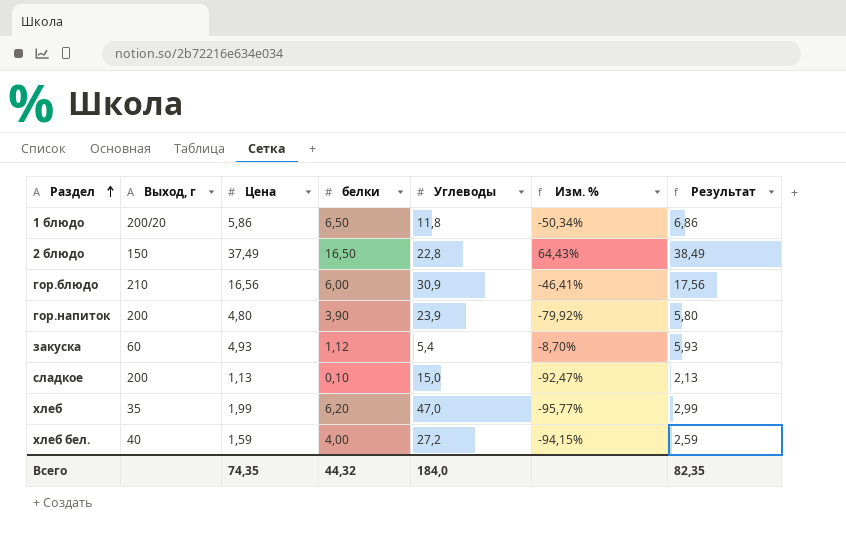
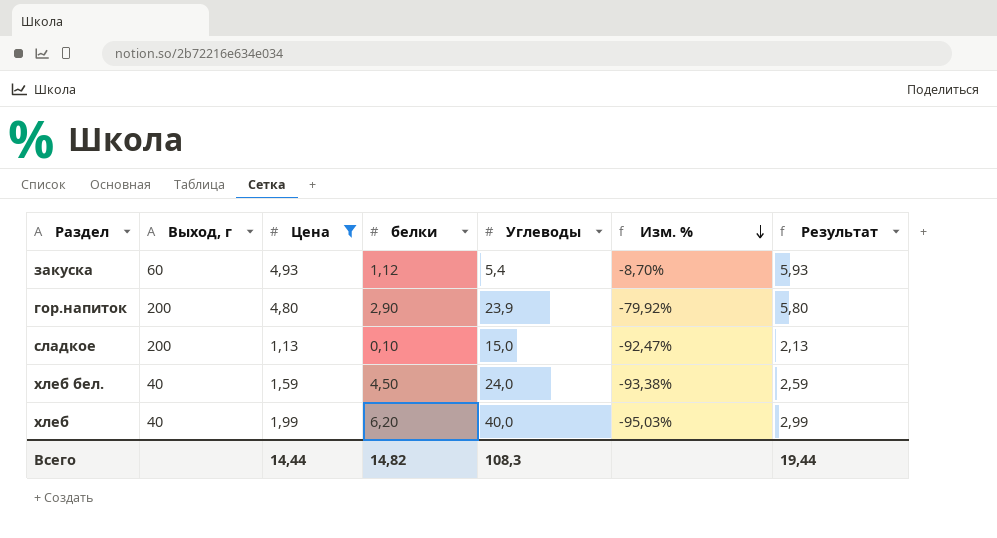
filter: none -> Цена <= 4,93
row order: Раздел ascending -> Изм. % descending
гор.напиток | белки: 3,90 -> 2,90
хлеб бел. | белки: 4,00 -> 4,50
хлеб бел. | Углеводы: 27,2 -> 24,0
хлеб бел. | Изм. %: -94,15% -> -93,38%
хлеб | Выход, г: 35 -> 40
хлеб | Углеводы: 47,0 -> 40,0
хлеб | Изм. %: -95,77% -> -95,03%
Всего | Цена: 74,35 -> 14,44
Всего | белки: 44,32 -> 14,82
Всего | Углеводы: 184,0 -> 108,3
Всего | Результат: 82,35 -> 19,44

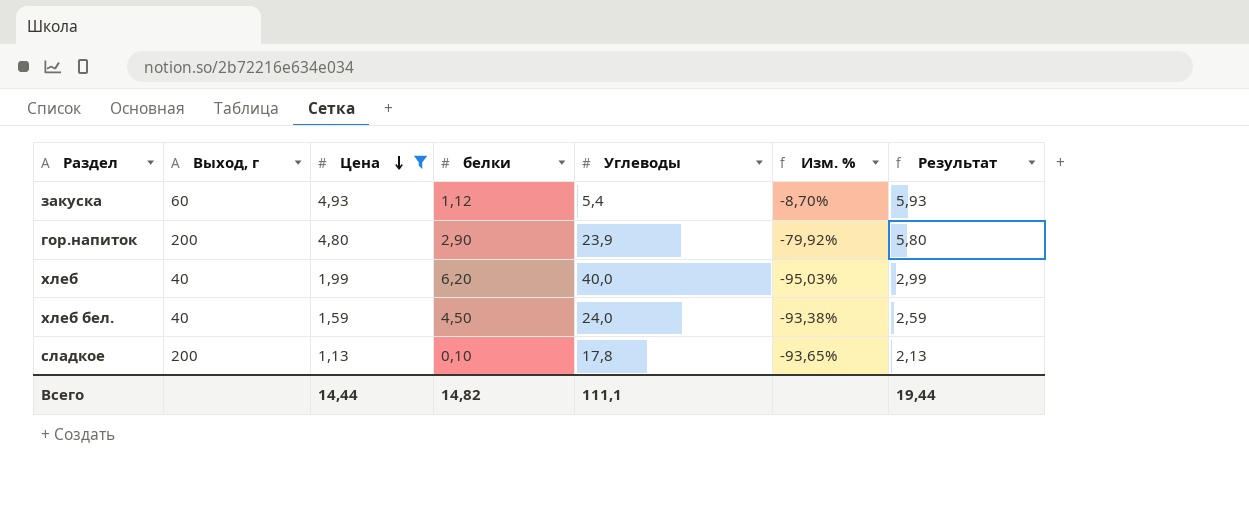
row order: Изм. % descending -> Цена descending
сладкое | Углеводы: 15,0 -> 17,8
сладкое | Изм. %: -92,47% -> -93,65%
Всего | Углеводы: 108,3 -> 111,1

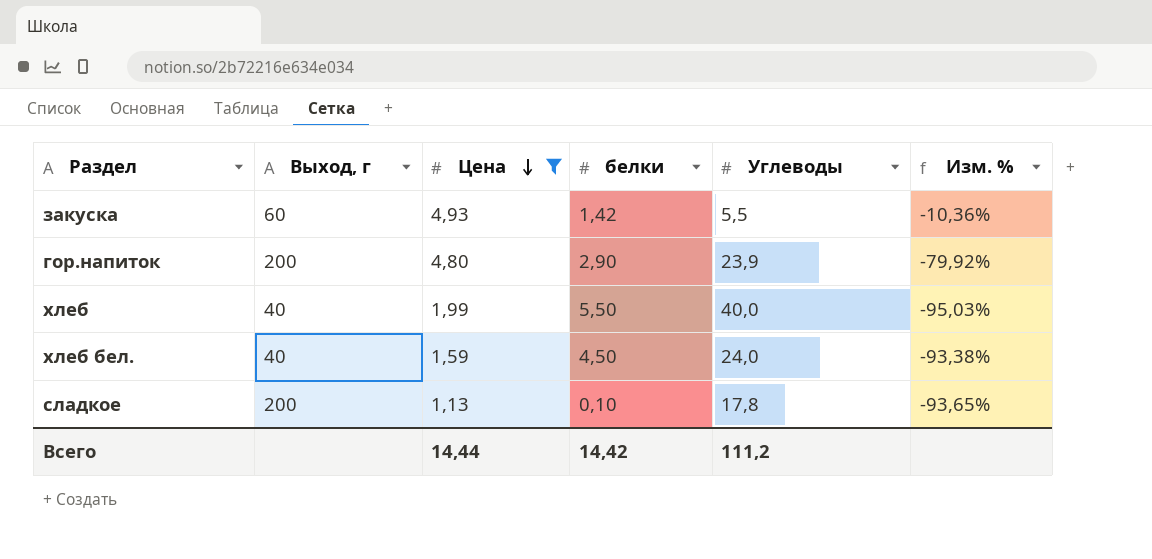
column Результат | formula: [Цена] + 1 -> none
закуска | белки: 1,12 -> 1,42
закуска | Углеводы: 5,4 -> 5,5
закуска | Изм. %: -8,70% -> -10,36%
хлеб | белки: 6,20 -> 5,50
Всего | белки: 14,82 -> 14,42
Всего | Углеводы: 111,1 -> 111,2

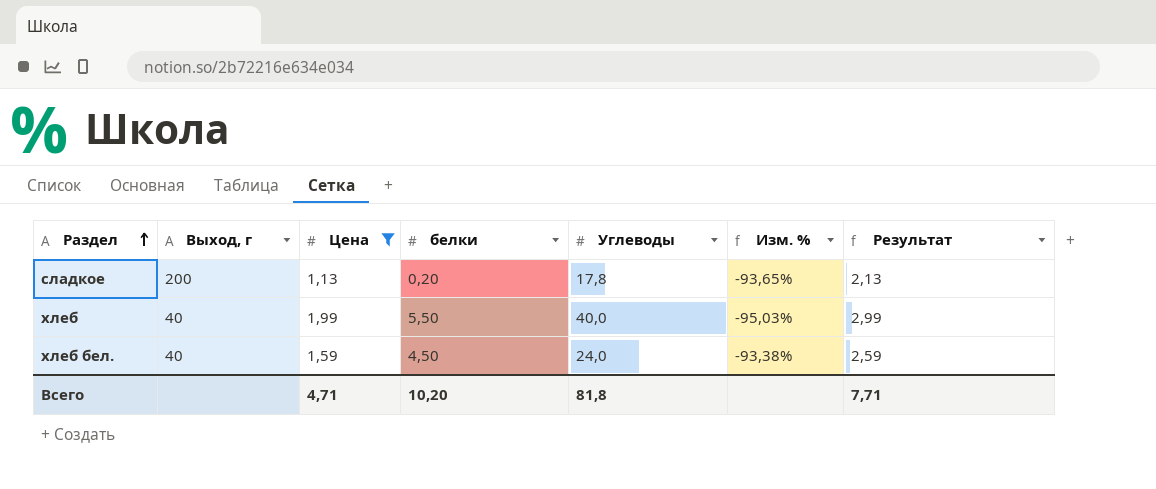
row order: Цена descending -> Раздел ascending
column Результат | formula: none -> [Цена] + 1
row закуска: 60 | 4,93 | 1,42 | 5,5 | -10,36% -> none
row гор.напиток: 200 | 4,80 | 2,90 | 23,9 | -79,92% -> none
сладкое | белки: 0,10 -> 0,20
Всего | Цена: 14,44 -> 4,71
Всего | белки: 14,42 -> 10,20
Всего | Углеводы: 111,2 -> 81,8

